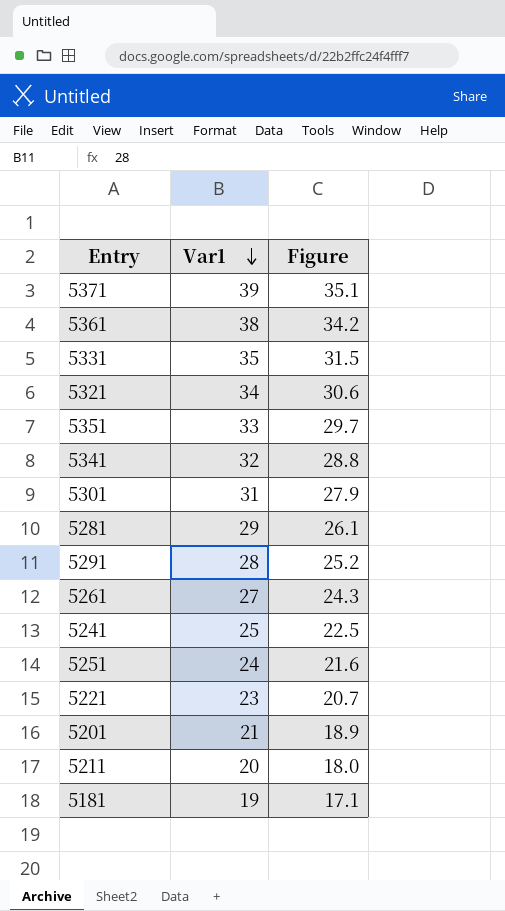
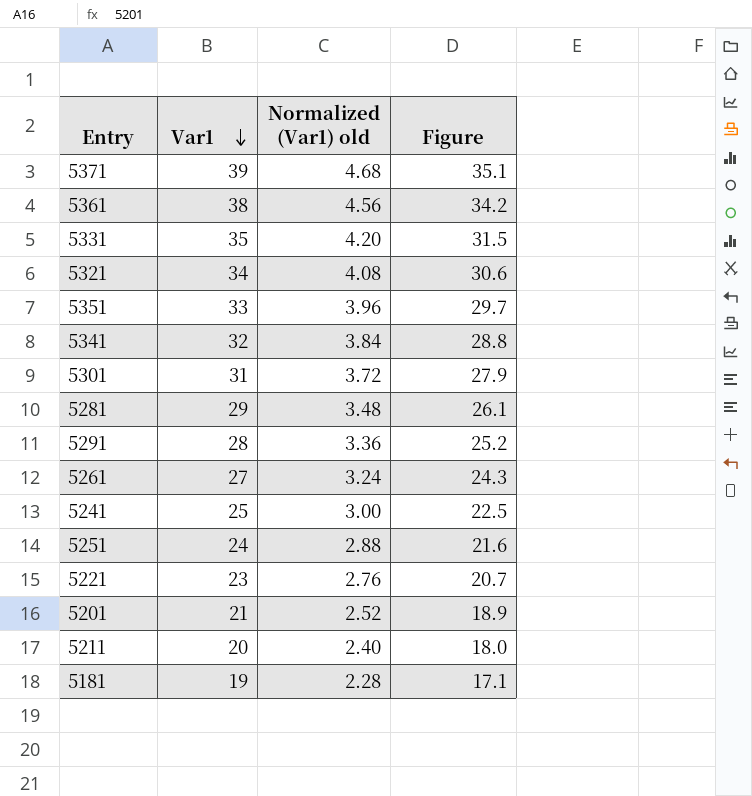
column Normalized (Var1) old | formula: none -> [Var1] * 0.12

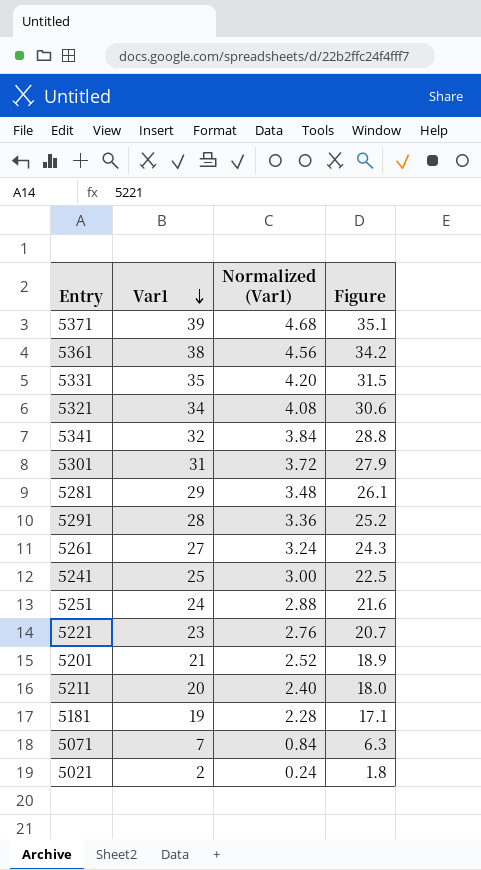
column name: Normalized (Var1) old -> Normalized (Var1)
row 5351: 33 | 3.96 | 29.7 -> none
row 5071: none -> 7 | 0.84 | 6.3
row 5021: none -> 2 | 0.24 | 1.8

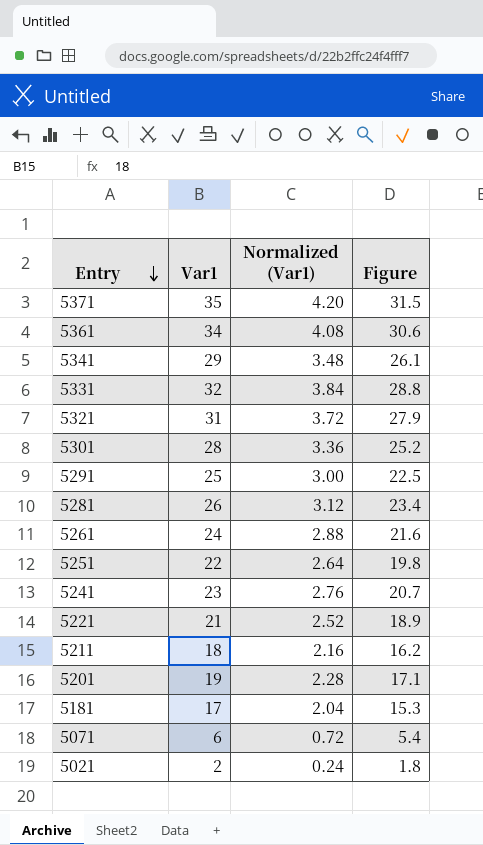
row order: Var1 descending -> Entry descending
5371 | Var1: 39 -> 35
5371 | Normalized (Var1): 4.68 -> 4.20
5371 | Figure: 35.1 -> 31.5
5361 | Var1: 38 -> 34
5361 | Normalized (Var1): 4.56 -> 4.08
5361 | Figure: 34.2 -> 30.6
5341 | Var1: 32 -> 29
5341 | Normalized (Var1): 3.84 -> 3.48
5341 | Figure: 28.8 -> 26.1
5331 | Var1: 35 -> 32
5331 | Normalized (Var1): 4.20 -> 3.84
5331 | Figure: 31.5 -> 28.8
5321 | Var1: 34 -> 31
5321 | Normalized (Var1): 4.08 -> 3.72
5321 | Figure: 30.6 -> 27.9
5301 | Var1: 31 -> 28
5301 | Normalized (Var1): 3.72 -> 3.36
5301 | Figure: 27.9 -> 25.2
5291 | Var1: 28 -> 25
5291 | Normalized (Var1): 3.36 -> 3.00
5291 | Figure: 25.2 -> 22.5
5281 | Var1: 29 -> 26
5281 | Normalized (Var1): 3.48 -> 3.12
5281 | Figure: 26.1 -> 23.4
5261 | Var1: 27 -> 24
5261 | Normalized (Var1): 3.24 -> 2.88
5261 | Figure: 24.3 -> 21.6
5251 | Var1: 24 -> 22
5251 | Normalized (Var1): 2.88 -> 2.64
5251 | Figure: 21.6 -> 19.8
5241 | Var1: 25 -> 23
5241 | Normalized (Var1): 3.00 -> 2.76
5241 | Figure: 22.5 -> 20.7
5221 | Var1: 23 -> 21
5221 | Normalized (Var1): 2.76 -> 2.52
5221 | Figure: 20.7 -> 18.9
5211 | Var1: 20 -> 18
5211 | Normalized (Var1): 2.40 -> 2.16
5211 | Figure: 18.0 -> 16.2
5201 | Var1: 21 -> 19
5201 | Normalized (Var1): 2.52 -> 2.28
5201 | Figure: 18.9 -> 17.1
5181 | Var1: 19 -> 17
5181 | Normalized (Var1): 2.28 -> 2.04
5181 | Figure: 17.1 -> 15.3
5071 | Var1: 7 -> 6
5071 | Normalized (Var1): 0.84 -> 0.72
5071 | Figure: 6.3 -> 5.4

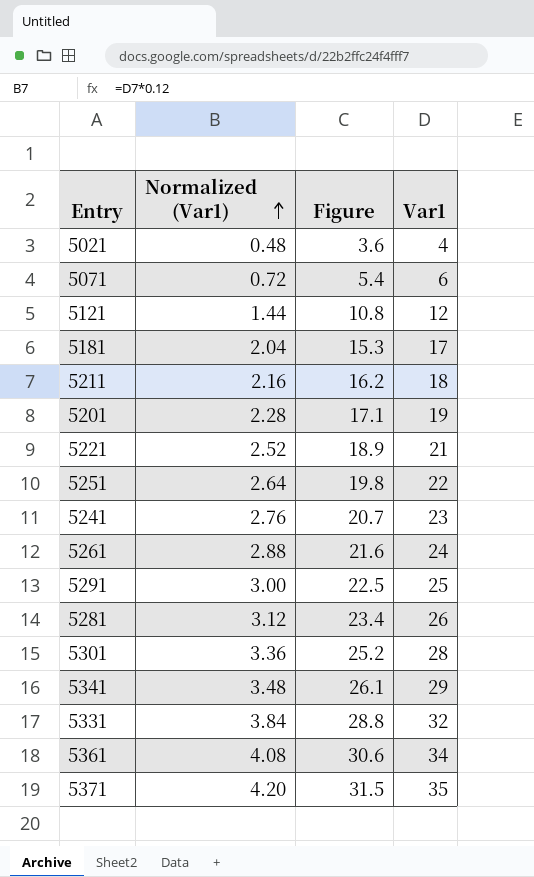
row order: Entry descending -> Normalized (Var1) ascending
column Var1 | position: 2 -> 4
row 5321: 31 | 3.72 | 27.9 -> none
5021 | Normalized (Var1): 0.24 -> 0.48
5021 | Figure: 1.8 -> 3.6
5021 | Var1: 2 -> 4
row 5121: none -> 1.44 | 10.8 | 12

